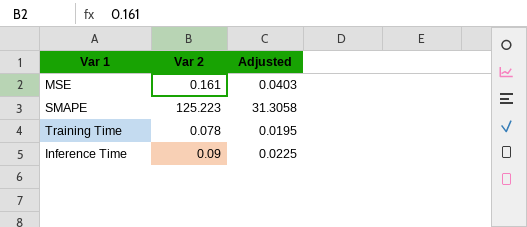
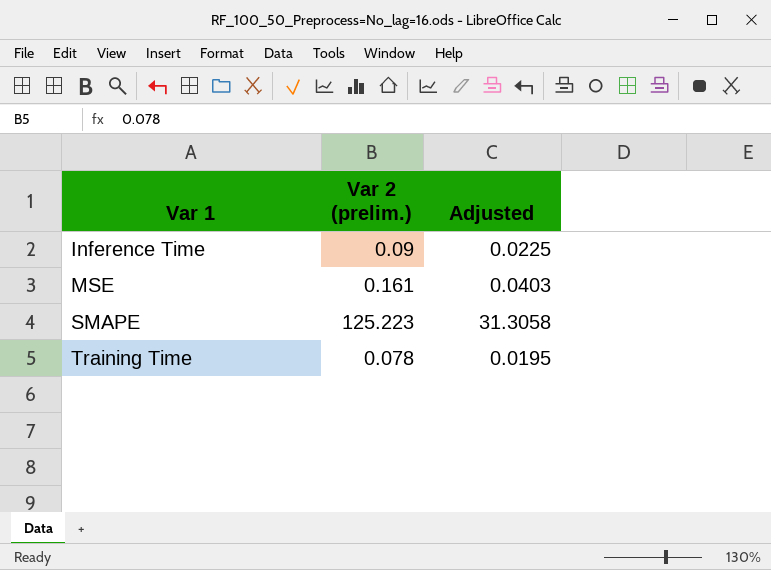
row order: none -> Var 1 ascending
column name: Var 2 -> Var 2 (prelim.)

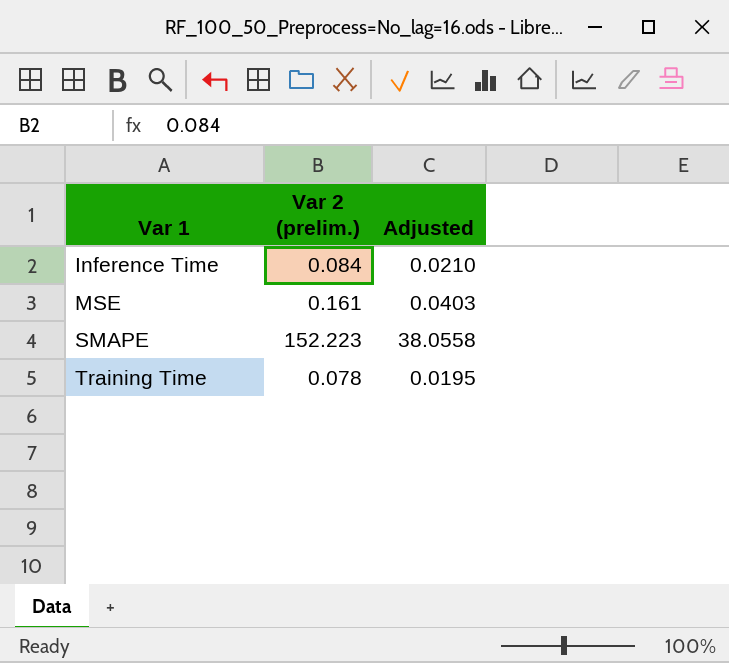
Inference Time | Var 2 (prelim.): 0.09 -> 0.084
Inference Time | Adjusted: 0.0225 -> 0.0210
SMAPE | Var 2 (prelim.): 125.223 -> 152.223
SMAPE | Adjusted: 31.3058 -> 38.0558

